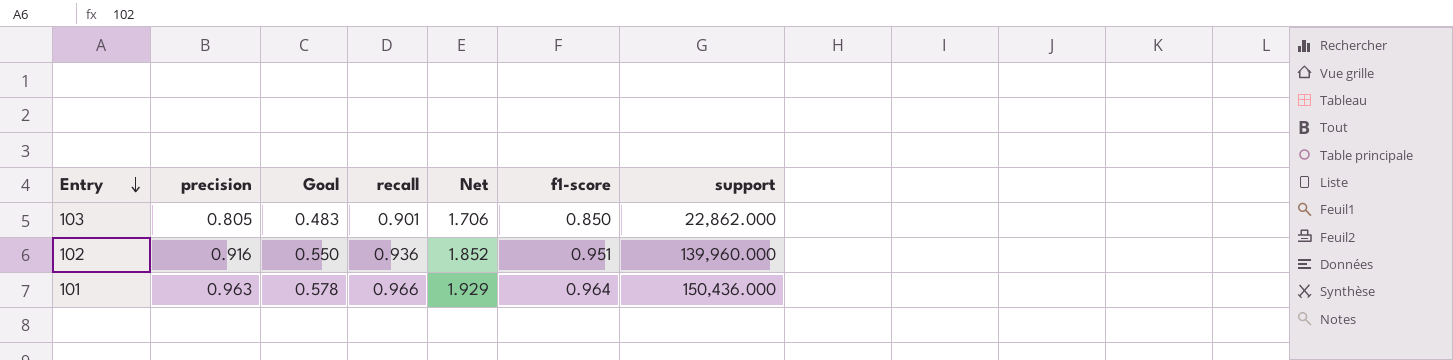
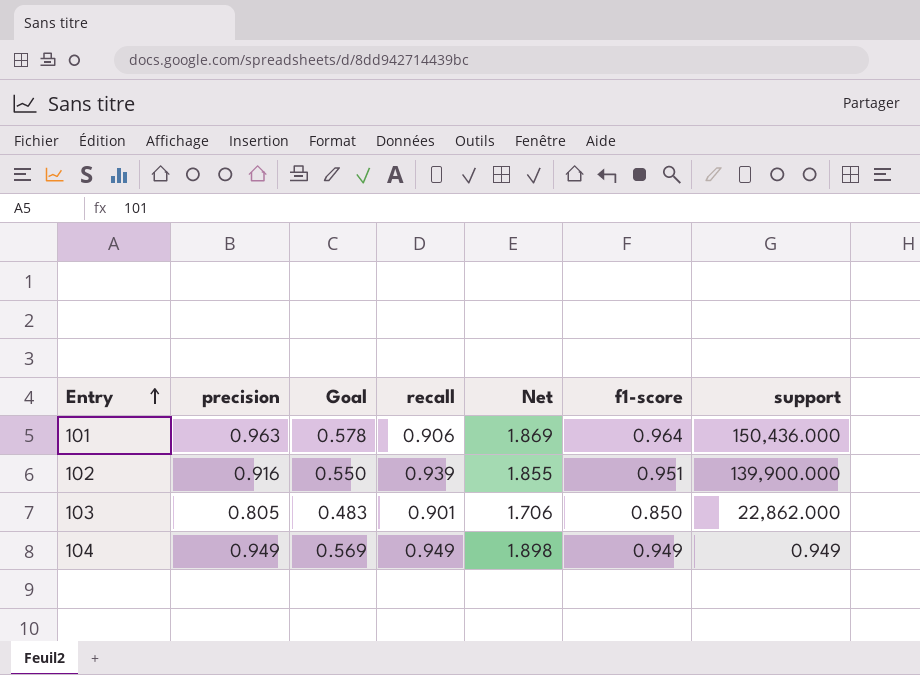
row order: Entry descending -> Entry ascending
101 | recall: 0.966 -> 0.906
101 | Net: 1.929 -> 1.869
102 | recall: 0.936 -> 0.939
102 | Net: 1.852 -> 1.855
102 | support: 139,960.000 -> 139,900.000
row 104: none -> 0.949 | 0.569 | 0.949 | 1.898 | 0.949 | 0.949

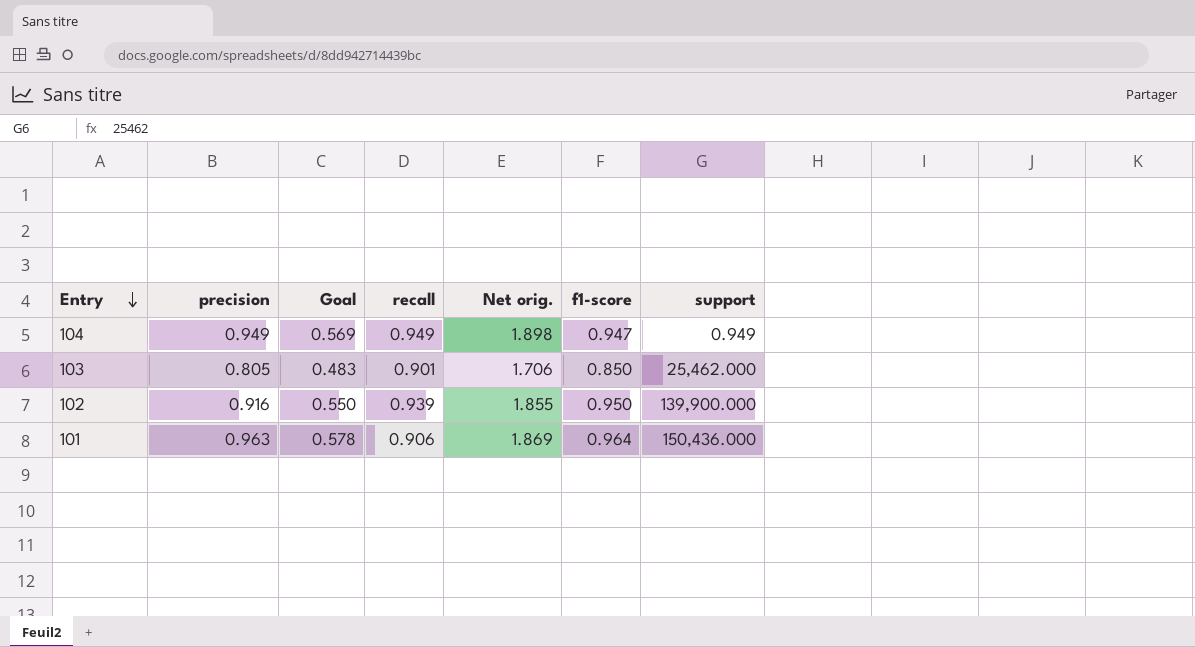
row order: Entry ascending -> Entry descending
column name: Net -> Net orig.
104 | f1-score: 0.949 -> 0.947
103 | support: 22,862.000 -> 25,462.000
102 | f1-score: 0.951 -> 0.950

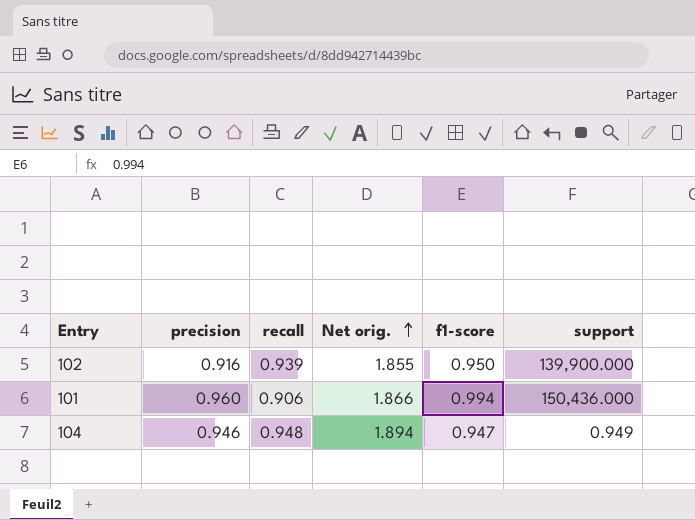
row order: Entry descending -> Net orig. ascending
column Goal | formula: [precision] * 0.6 -> none
row 103: 0.805 | 0.483 | 0.901 | 1.706 | 0.850 | 25,462.000 -> none
101 | precision: 0.963 -> 0.960
101 | Net orig.: 1.869 -> 1.866
101 | f1-score: 0.964 -> 0.994
104 | precision: 0.949 -> 0.946
104 | recall: 0.949 -> 0.948
104 | Net orig.: 1.898 -> 1.894

